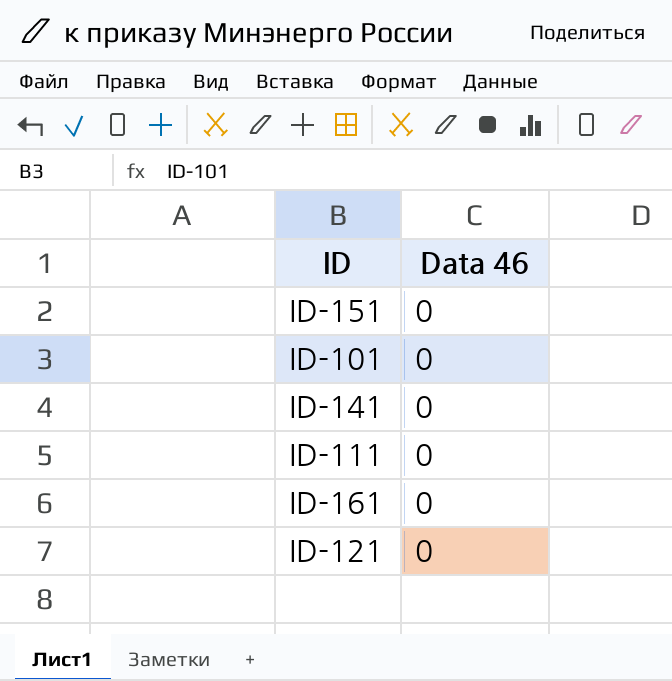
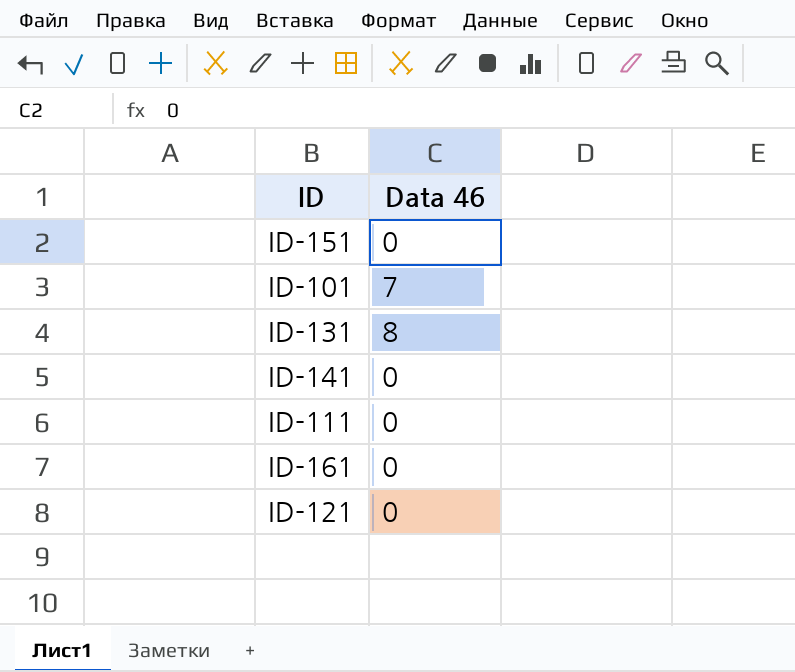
ID-101 | Data 46: 0 -> 7
row ID-131: none -> 8

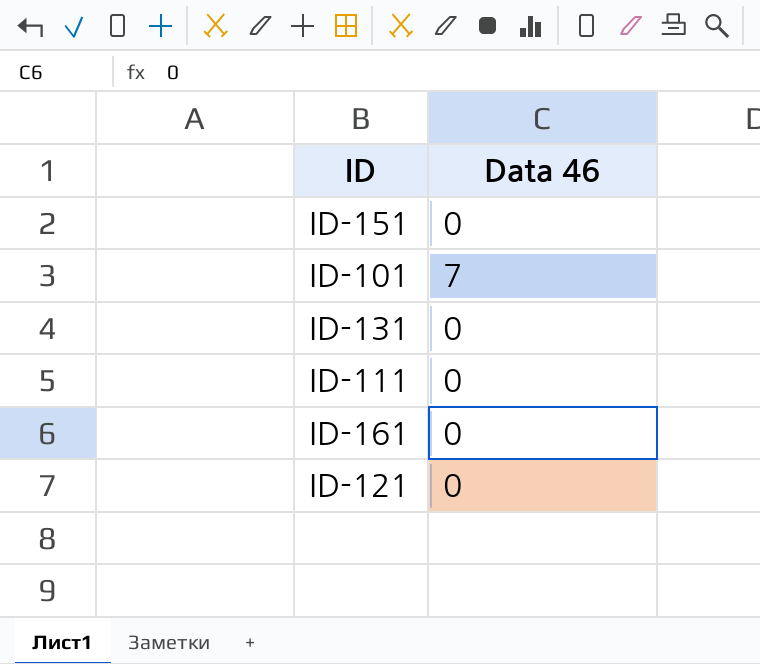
row ID-141: 0 -> none
ID-131 | Data 46: 8 -> 0

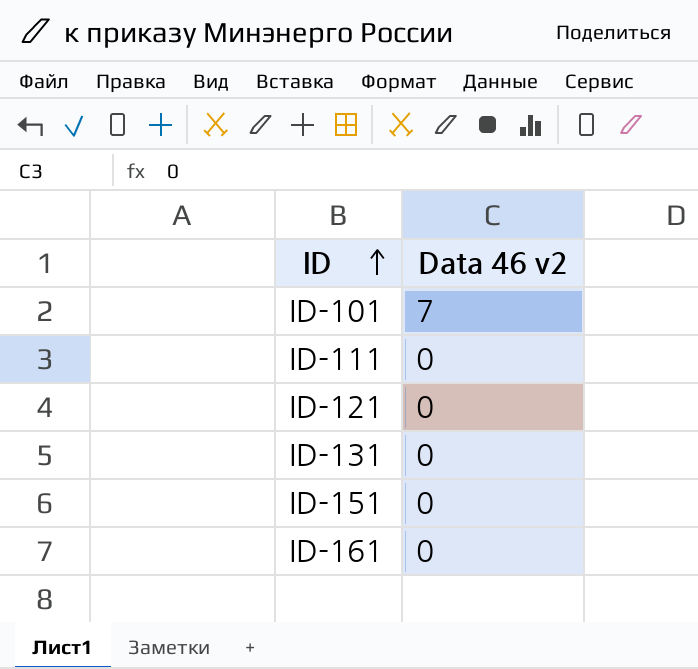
row order: none -> ID ascending
column name: Data 46 -> Data 46 v2

